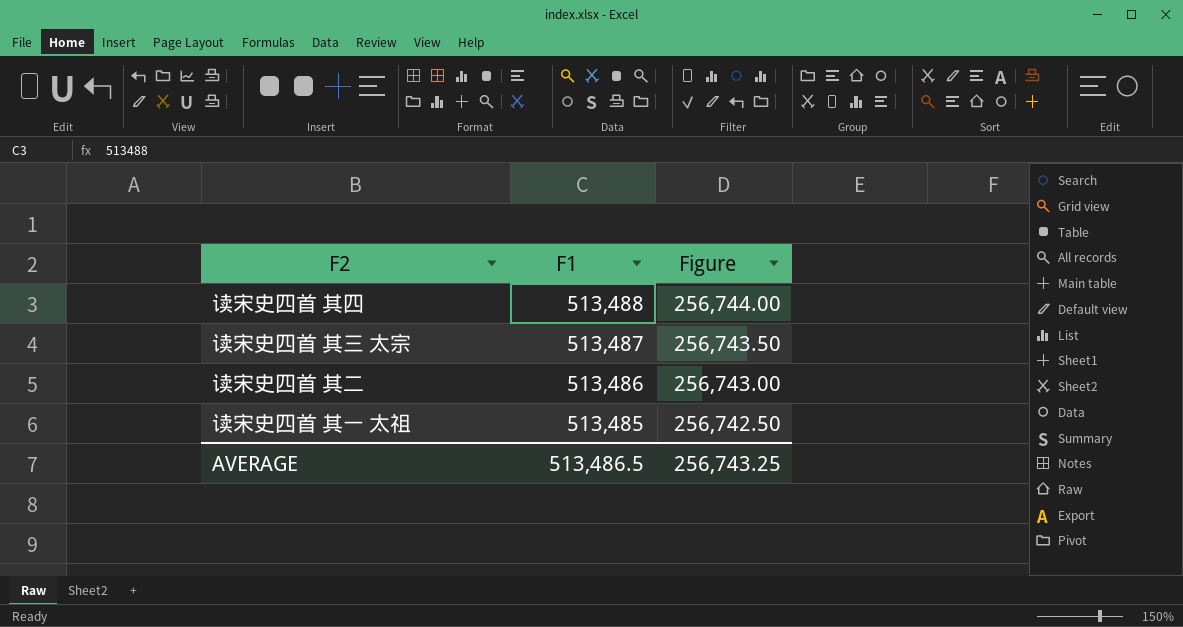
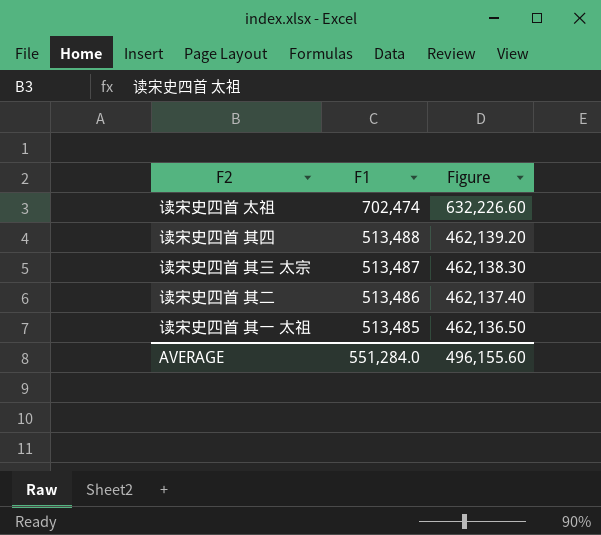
column Figure | formula: [F1] * 0.5 -> [F1] * 0.9
row 读宋史四首 太祖: none -> 702,474 | 632,226.60
AVERAGE | F1: 513,486.5 -> 551,284.0
AVERAGE | Figure: 256,743.25 -> 496,155.60

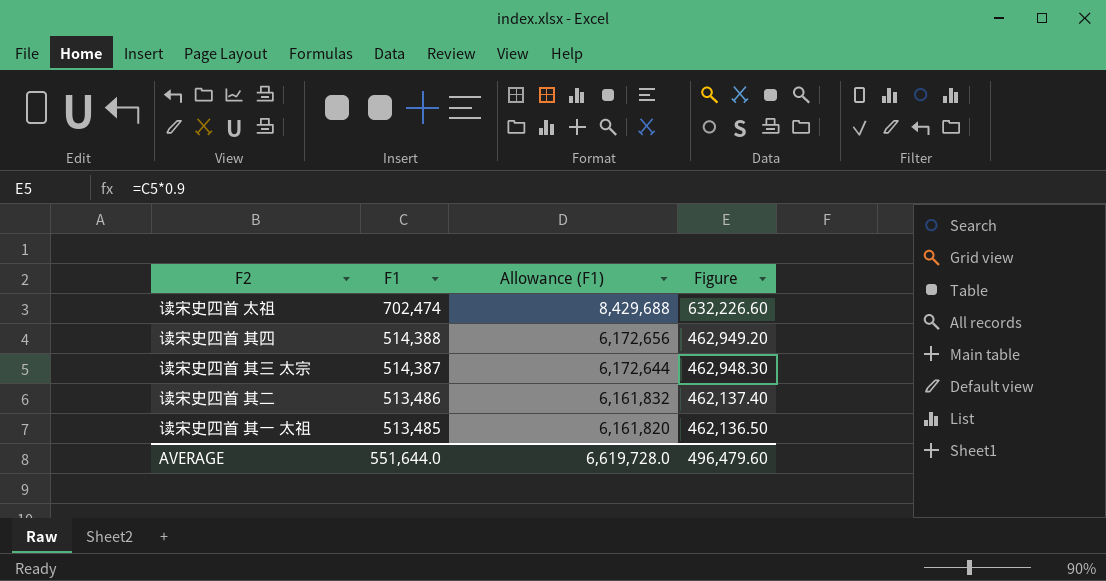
column Allowance (F1) | formula: none -> [F1] * 12
读宋史四首 其四 | F1: 513,488 -> 514,388
读宋史四首 其四 | Figure: 462,139.20 -> 462,949.20
读宋史四首 其三 太宗 | F1: 513,487 -> 514,387
读宋史四首 其三 太宗 | Figure: 462,138.30 -> 462,948.30
AVERAGE | F1: 551,284.0 -> 551,644.0
AVERAGE | Figure: 496,155.60 -> 496,479.60

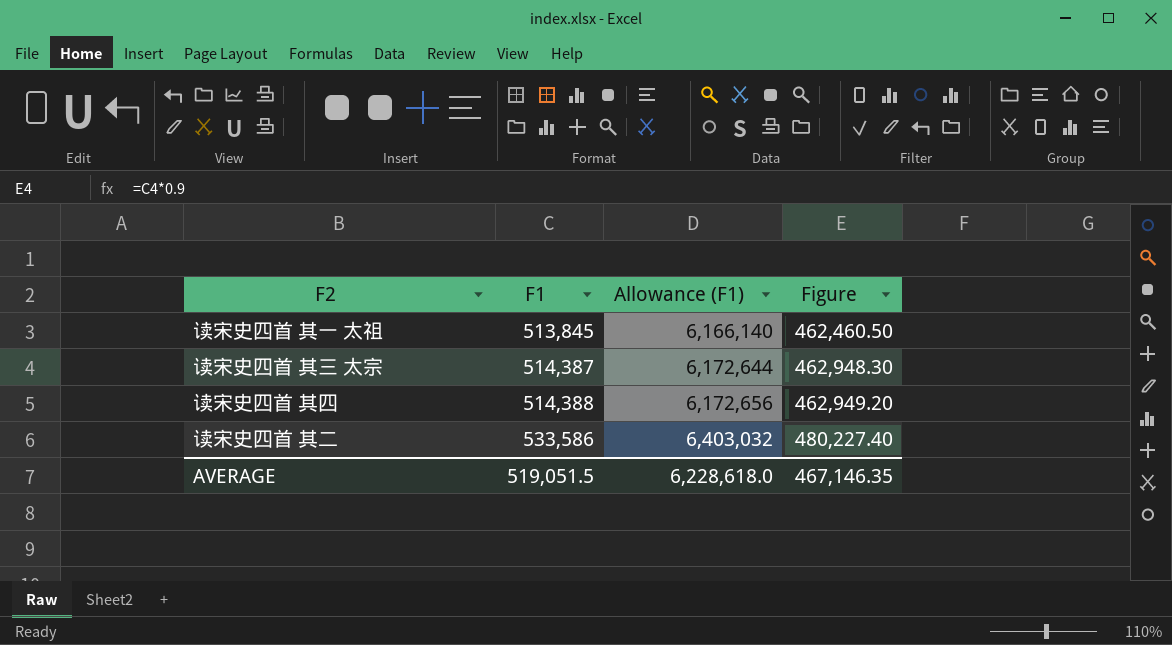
row order: F1 descending -> F1 ascending
row 读宋史四首 太祖: 702,474 | 8,429,688 | 632,226.60 -> none
读宋史四首 其一 太祖 | F1: 513,485 -> 513,845
读宋史四首 其一 太祖 | Allowance (F1): 6,161,820 -> 6,166,140
读宋史四首 其一 太祖 | Figure: 462,136.50 -> 462,460.50
读宋史四首 其二 | F1: 513,486 -> 533,586
读宋史四首 其二 | Allowance (F1): 6,161,832 -> 6,403,032
读宋史四首 其二 | Figure: 462,137.40 -> 480,227.40
AVERAGE | F1: 551,644.0 -> 519,051.5
AVERAGE | Allowance (F1): 6,619,728.0 -> 6,228,618.0
AVERAGE | Figure: 496,479.60 -> 467,146.35

